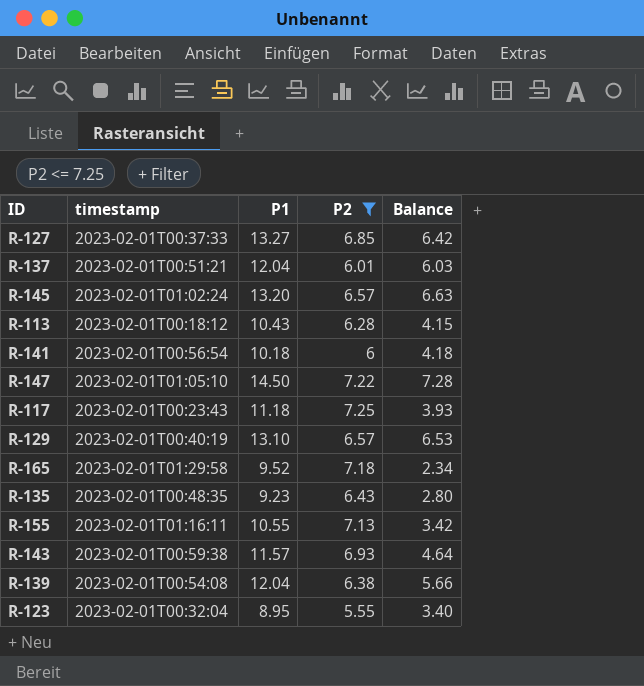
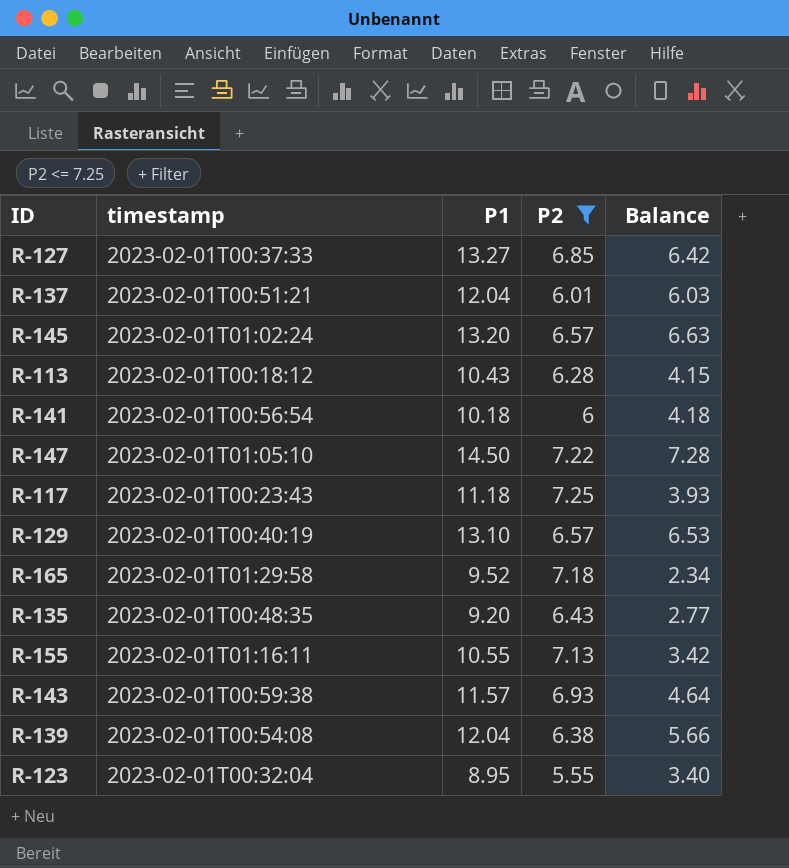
R-135 | P1: 9.23 -> 9.20
R-135 | Balance: 2.80 -> 2.77

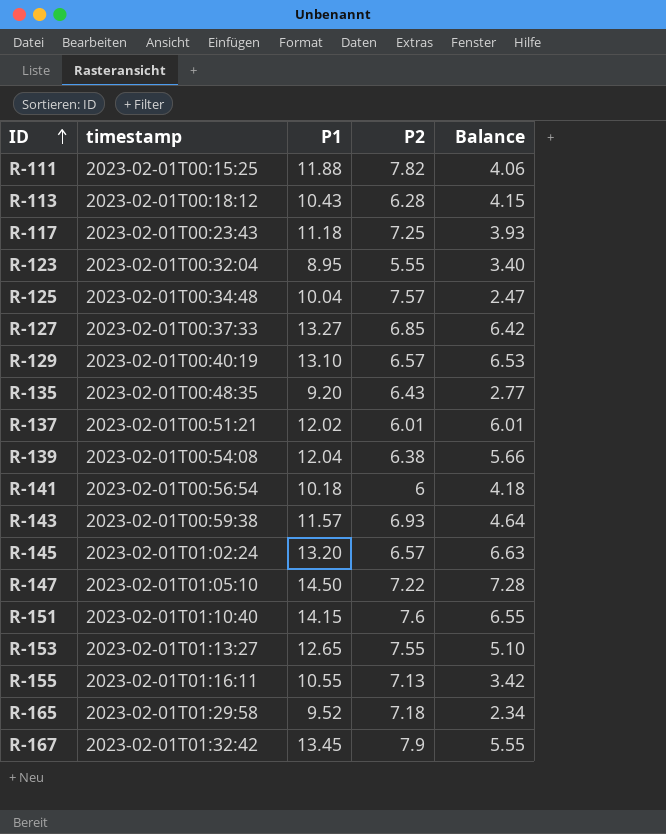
filter: P2 <= 7.25 -> none
row order: none -> ID ascending
R-137 | P1: 12.04 -> 12.02
R-137 | Balance: 6.03 -> 6.01

